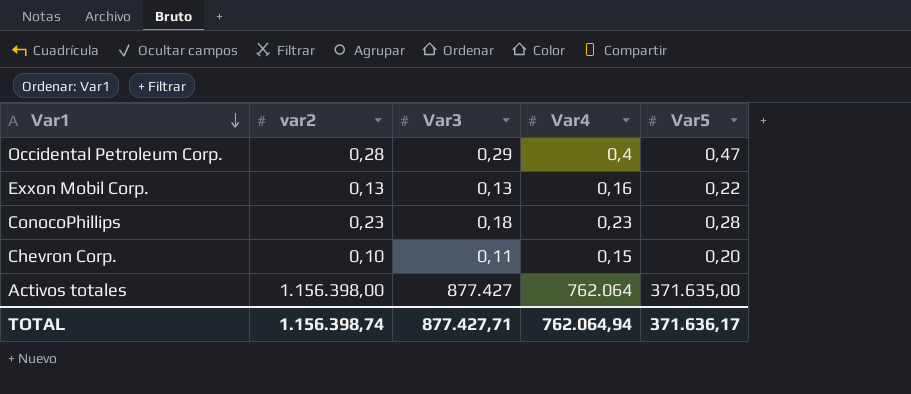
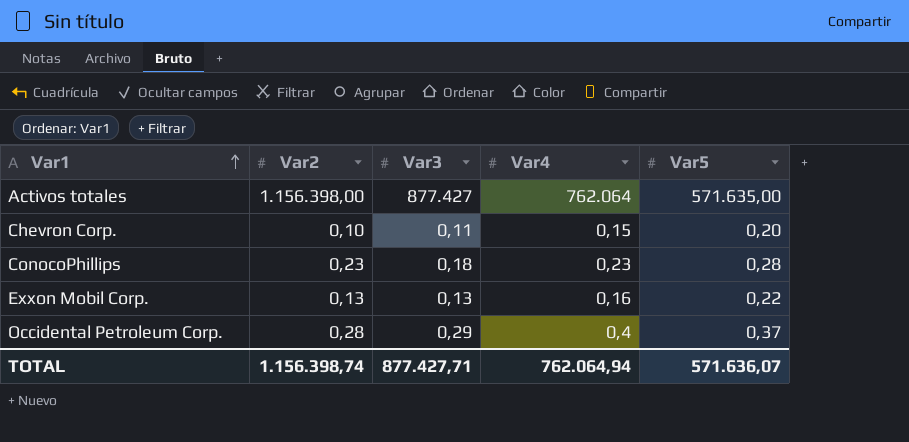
row order: Var1 descending -> Var1 ascending
column name: var2 -> Var2
Activos totales | Var5: 371.635,00 -> 571.635,00
Occidental Petroleum Corp. | Var5: 0,47 -> 0,37
TOTAL | Var5: 371.636,17 -> 571.636,07

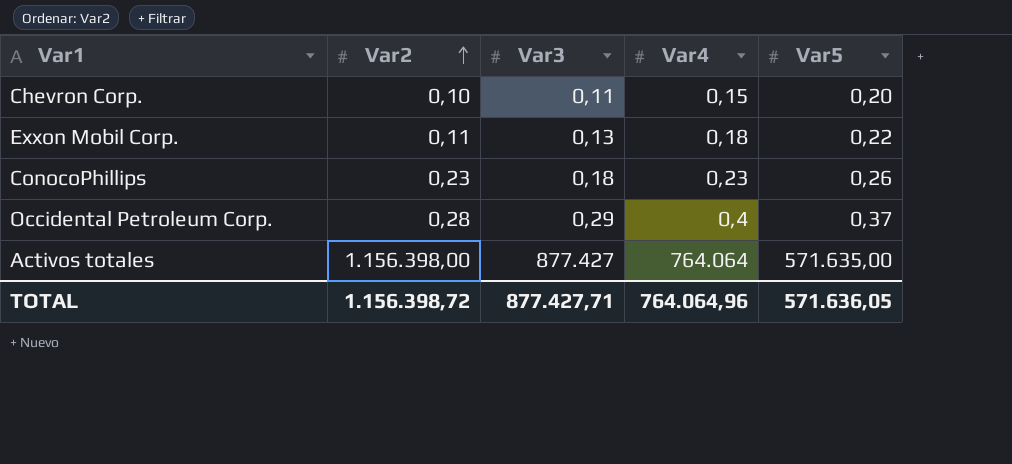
row order: Var1 ascending -> Var2 ascending
Exxon Mobil Corp. | Var2: 0,13 -> 0,11
Exxon Mobil Corp. | Var4: 0,16 -> 0,18
ConocoPhillips | Var5: 0,28 -> 0,26
Activos totales | Var4: 762.064 -> 764.064
TOTAL | Var2: 1.156.398,74 -> 1.156.398,72
TOTAL | Var4: 762.064,94 -> 764.064,96
TOTAL | Var5: 571.636,07 -> 571.636,05

